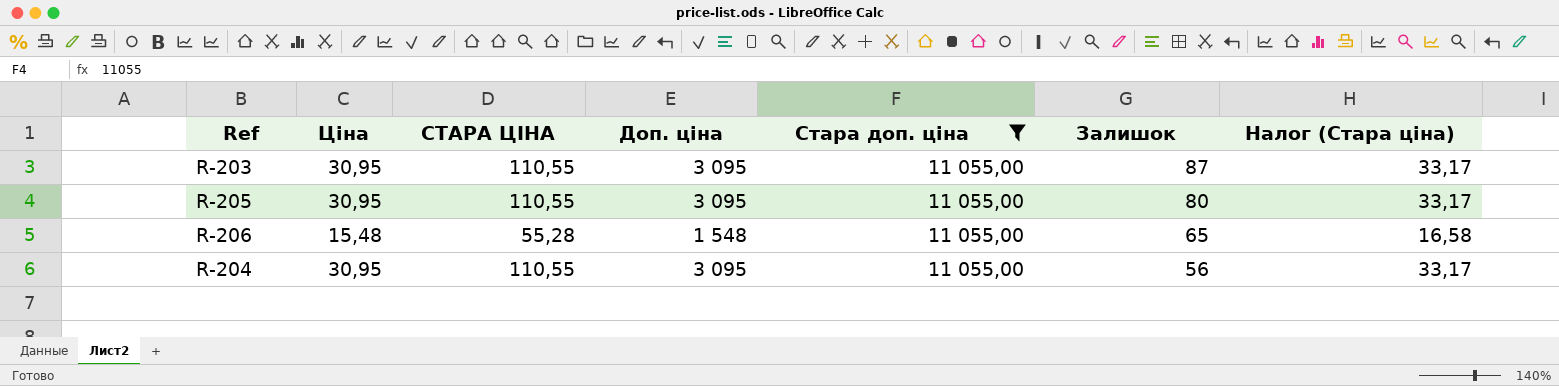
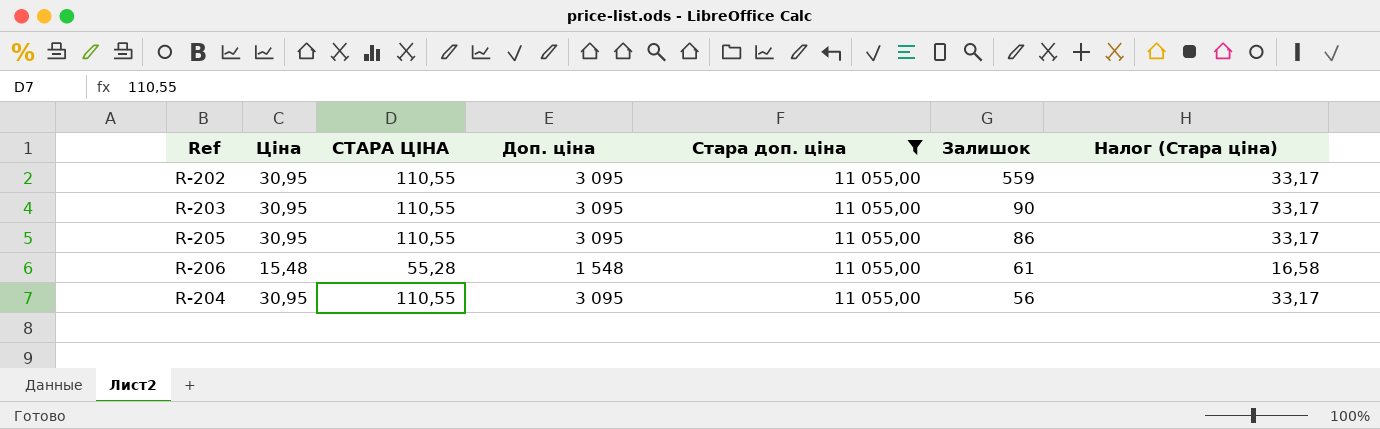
row R-202: none -> 30,95 | 110,55 | 3 095 | 11 055,00 | 559 | 33,17
R-203 | Залишок: 87 -> 90
R-205 | Залишок: 80 -> 86
R-206 | Залишок: 65 -> 61

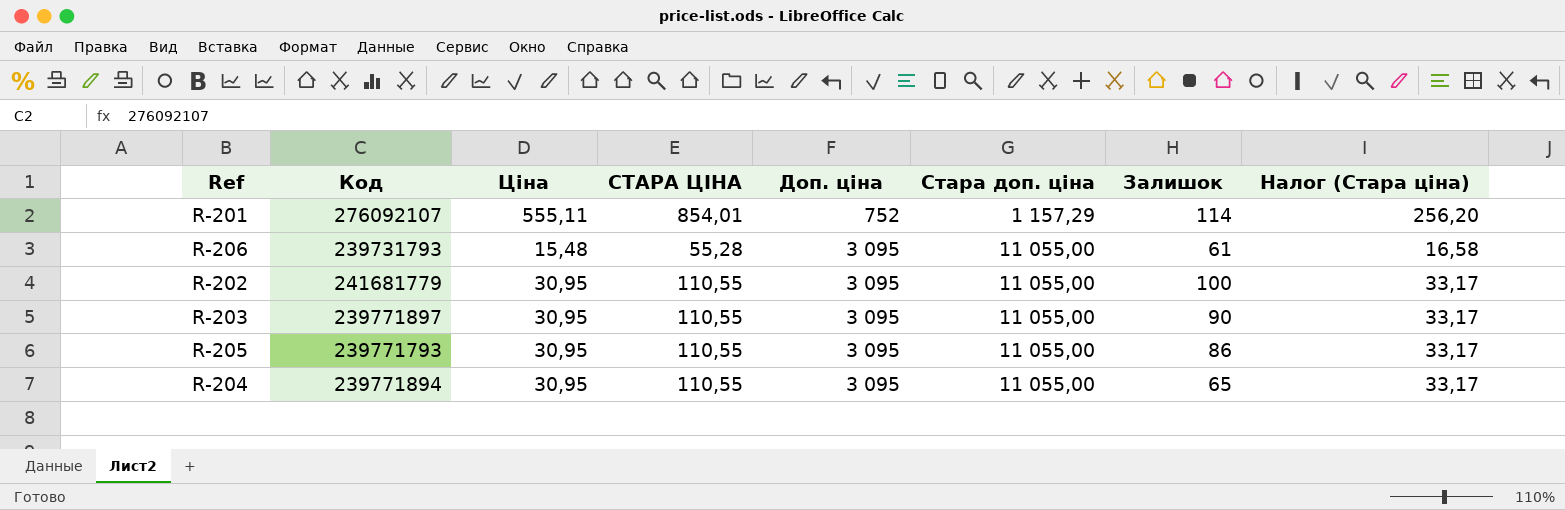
filter: Стара доп. ціна = 11 055,00 -> none
row order: Залишок descending -> Доп. ціна ascending
column Код | position: none -> 2
R-206 | Доп. ціна: 1 548 -> 3 095
R-202 | Залишок: 559 -> 100
R-204 | Залишок: 56 -> 65

